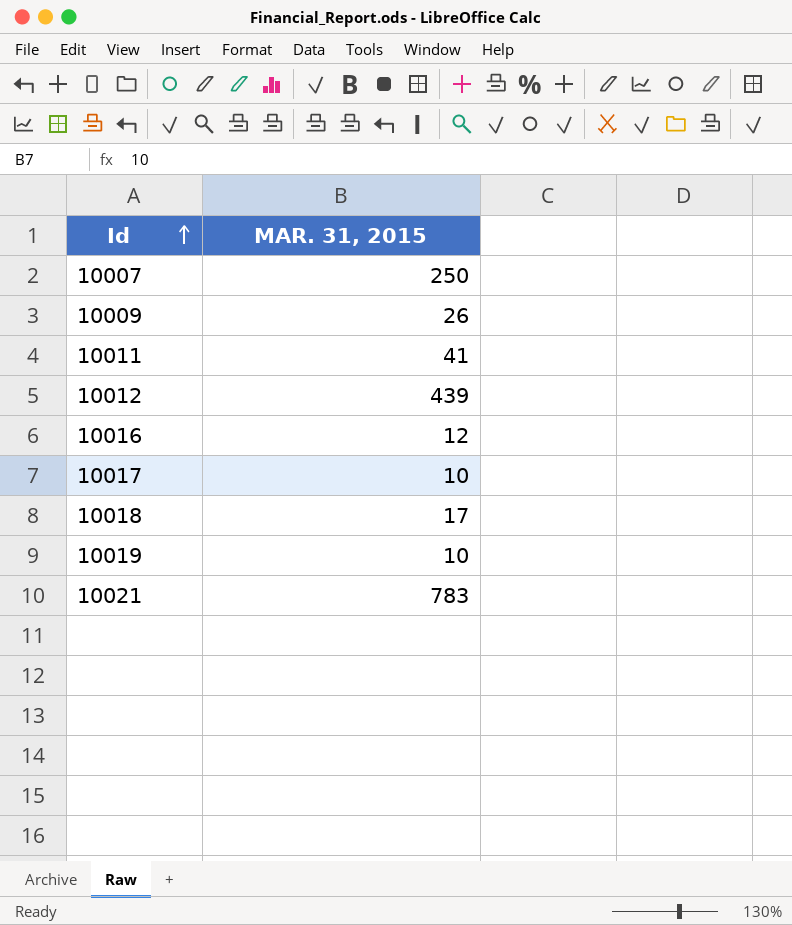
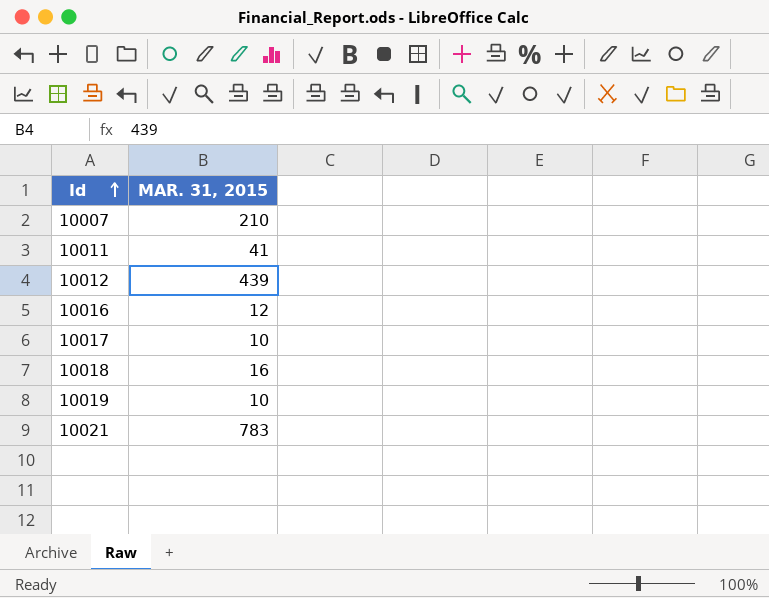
row 10009: 26 -> none
10007 | MAR. 31, 2015: 250 -> 210
10018 | MAR. 31, 2015: 17 -> 16

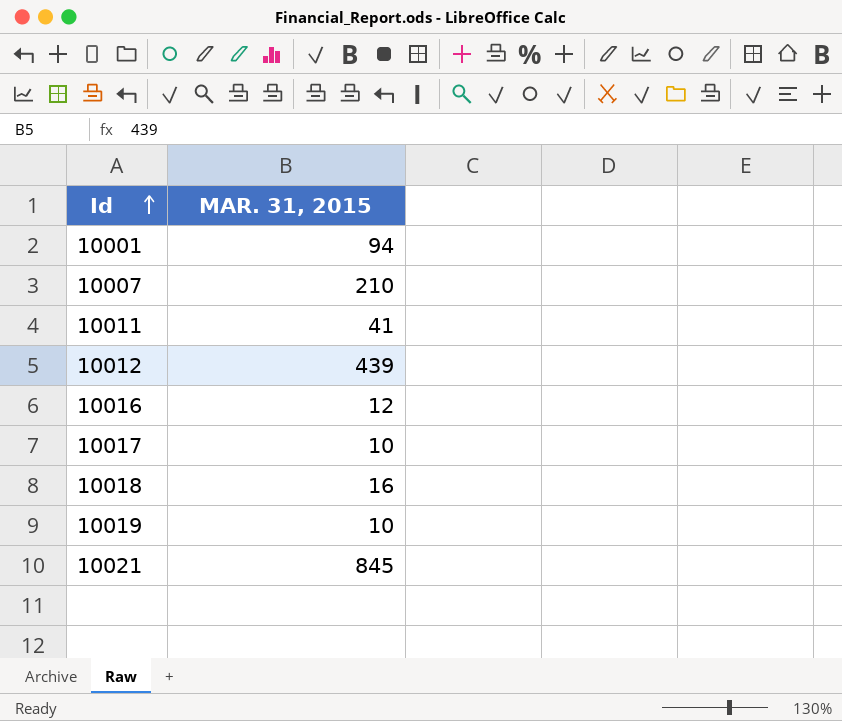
row 10001: none -> 94
10021 | MAR. 31, 2015: 783 -> 845

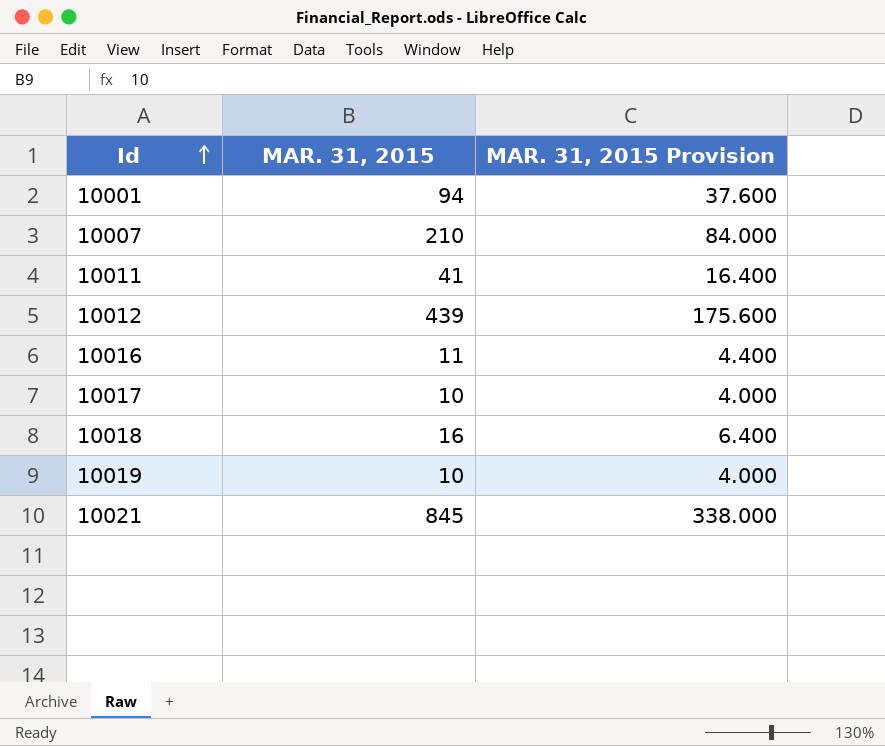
column MAR. 31, 2015 Provision | formula: none -> [MAR. 31, 2015] * 0.4
10016 | MAR. 31, 2015: 12 -> 11

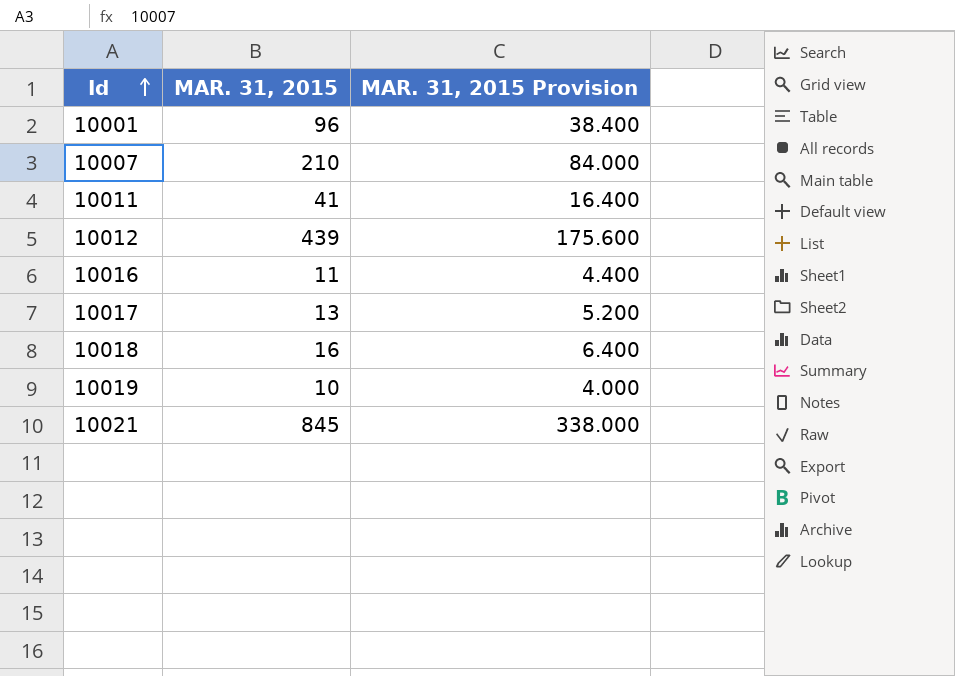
10001 | MAR. 31, 2015: 94 -> 96
10001 | MAR. 31, 2015 Provision: 37.600 -> 38.400
10017 | MAR. 31, 2015: 10 -> 13
10017 | MAR. 31, 2015 Provision: 4.000 -> 5.200

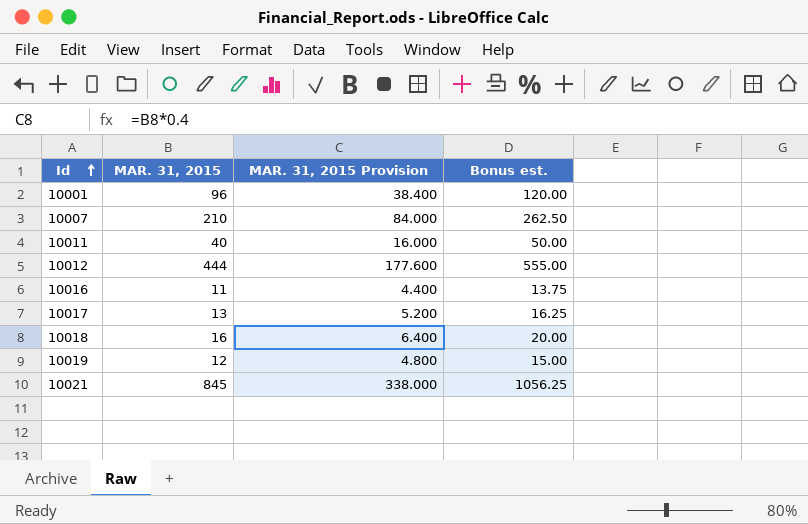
column Bonus est. | formula: none -> [MAR. 31, 2015] * 1.25
10011 | MAR. 31, 2015: 41 -> 40
10011 | MAR. 31, 2015 Provision: 16.400 -> 16.000
10012 | MAR. 31, 2015: 439 -> 444
10012 | MAR. 31, 2015 Provision: 175.600 -> 177.600
10019 | MAR. 31, 2015: 10 -> 12
10019 | MAR. 31, 2015 Provision: 4.000 -> 4.800

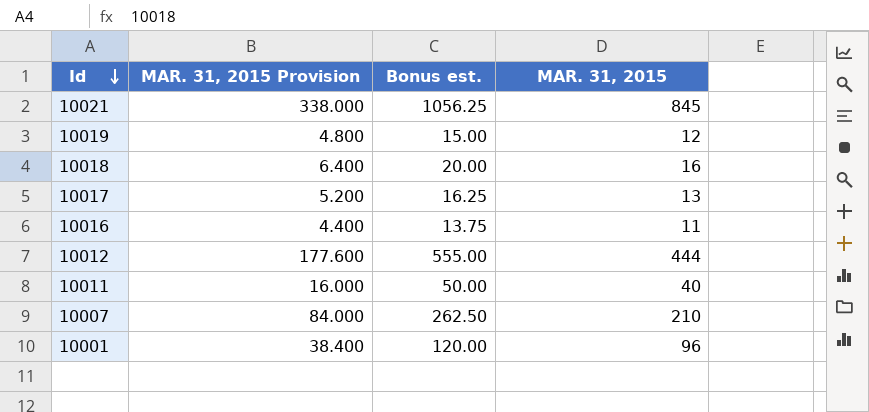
row order: Id ascending -> Id descending
column MAR. 31, 2015 | position: 2 -> 4

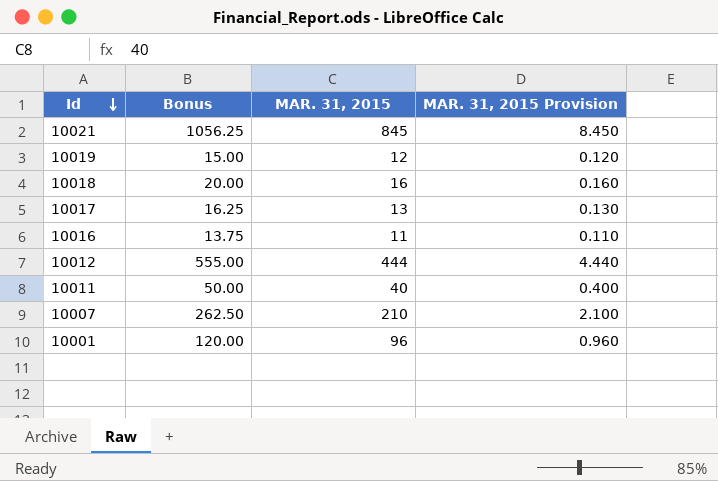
column name: Bonus est. -> Bonus
column MAR. 31, 2015 Provision | formula: [MAR. 31, 2015] * 0.4 -> [MAR. 31, 2015] * 0.01
column MAR. 31, 2015 Provision | position: 2 -> 4

